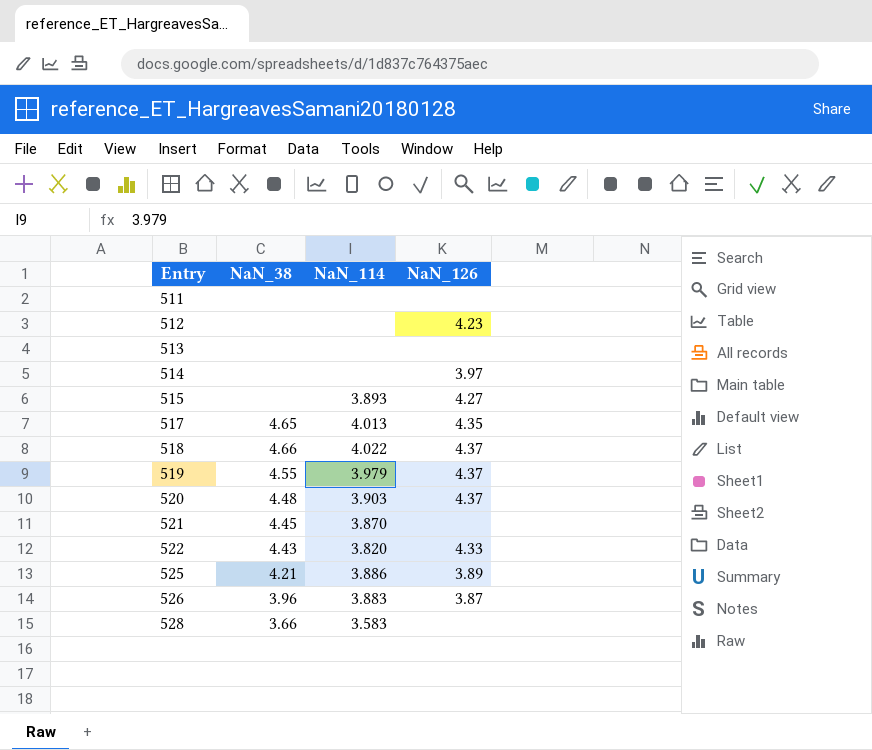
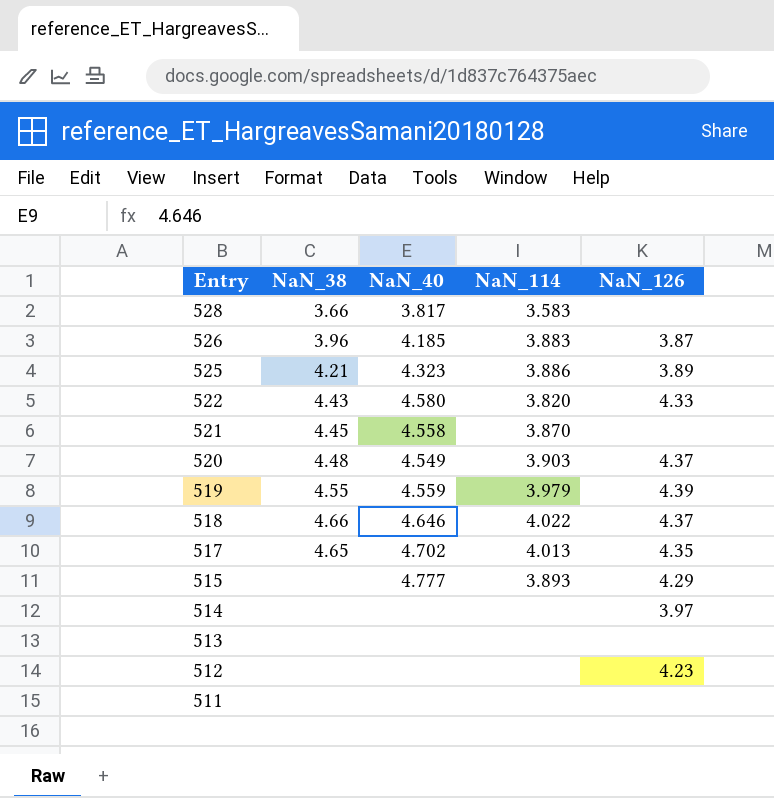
row order: Entry ascending -> Entry descending
column NaN_40 | position: none -> 3
519 | NaN_126: 4.37 -> 4.39
515 | NaN_126: 4.27 -> 4.29

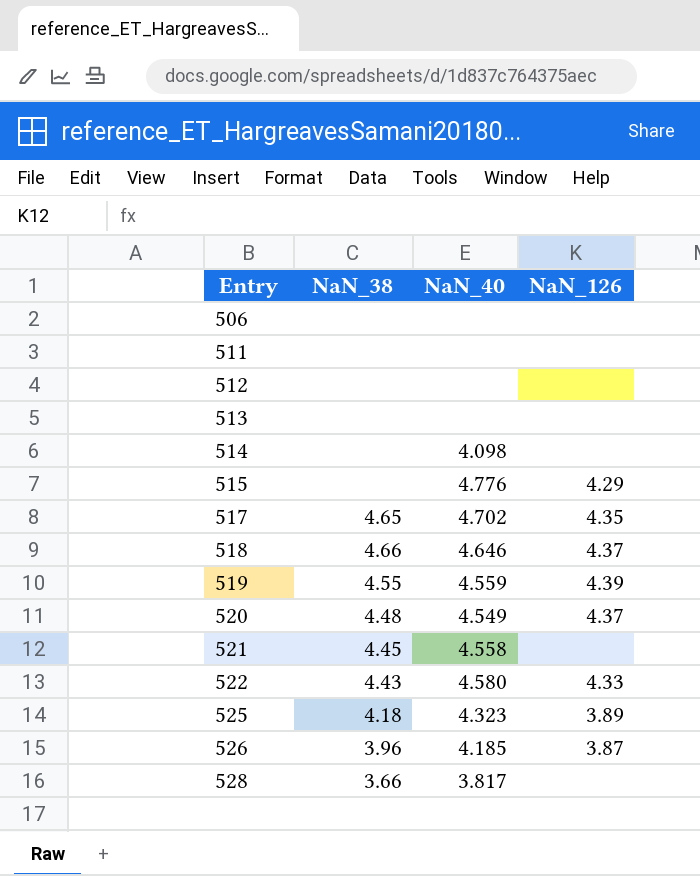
row order: Entry descending -> Entry ascending
column NaN_114 | position: 4 -> none
row 506: none -> none | none | none
512 | NaN_126: 4.23 -> none
514 | NaN_40: none -> 4.098
514 | NaN_126: 3.97 -> none
515 | NaN_40: 4.777 -> 4.776
525 | NaN_38: 4.21 -> 4.18

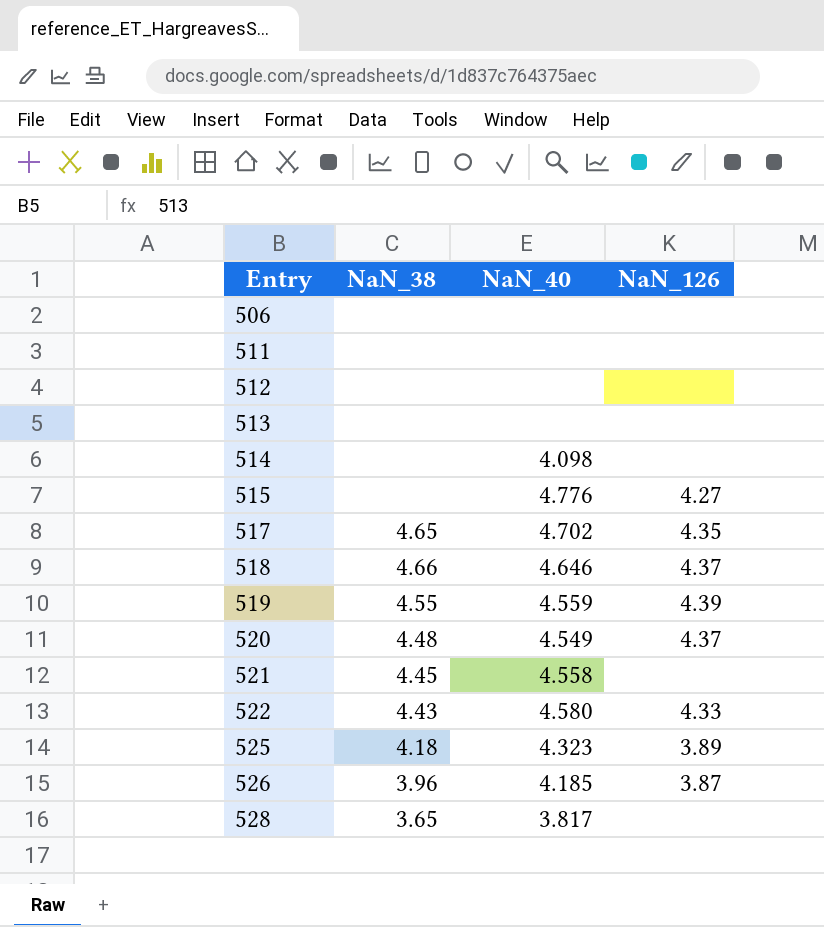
515 | NaN_126: 4.29 -> 4.27
528 | NaN_38: 3.66 -> 3.65

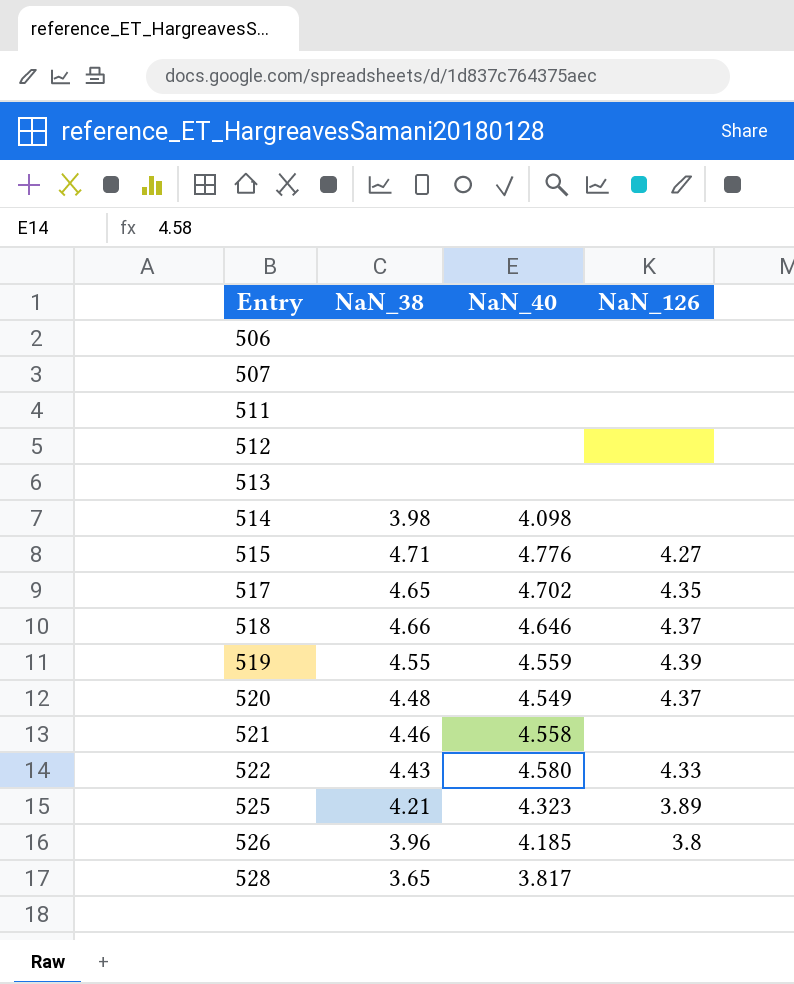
row 507: none -> none | none | none
514 | NaN_38: none -> 3.98
515 | NaN_38: none -> 4.71
521 | NaN_38: 4.45 -> 4.46
525 | NaN_38: 4.18 -> 4.21
526 | NaN_126: 3.87 -> 3.8

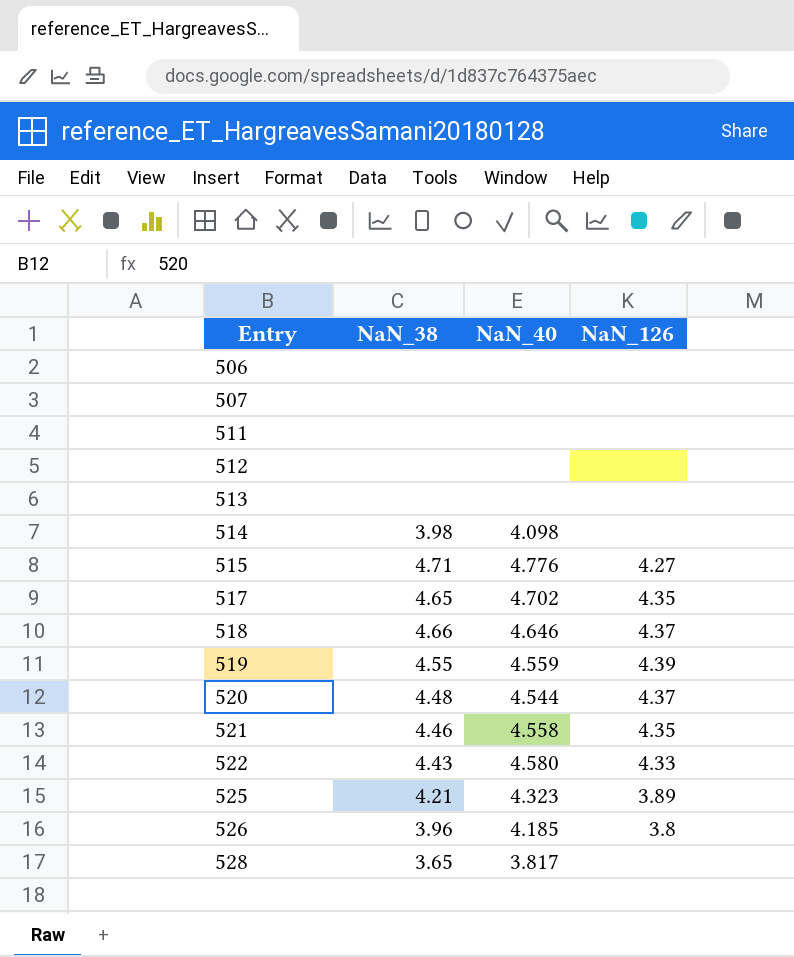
520 | NaN_40: 4.549 -> 4.544
521 | NaN_126: none -> 4.35

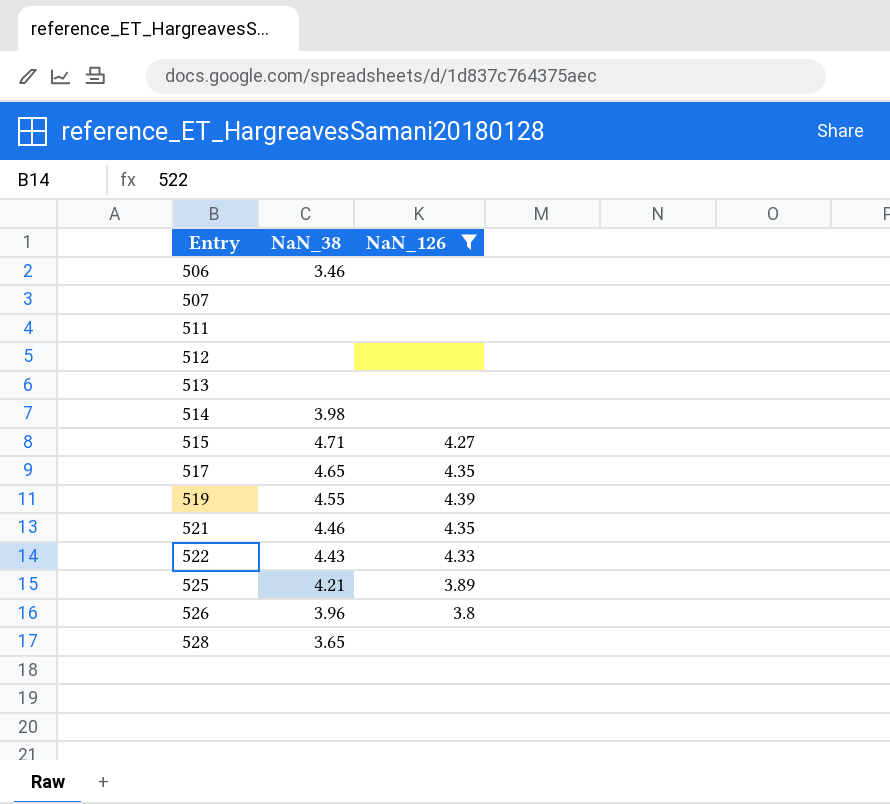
filter: none -> NaN_126 != 4.37
column NaN_40 | position: 3 -> none
506 | NaN_38: none -> 3.46

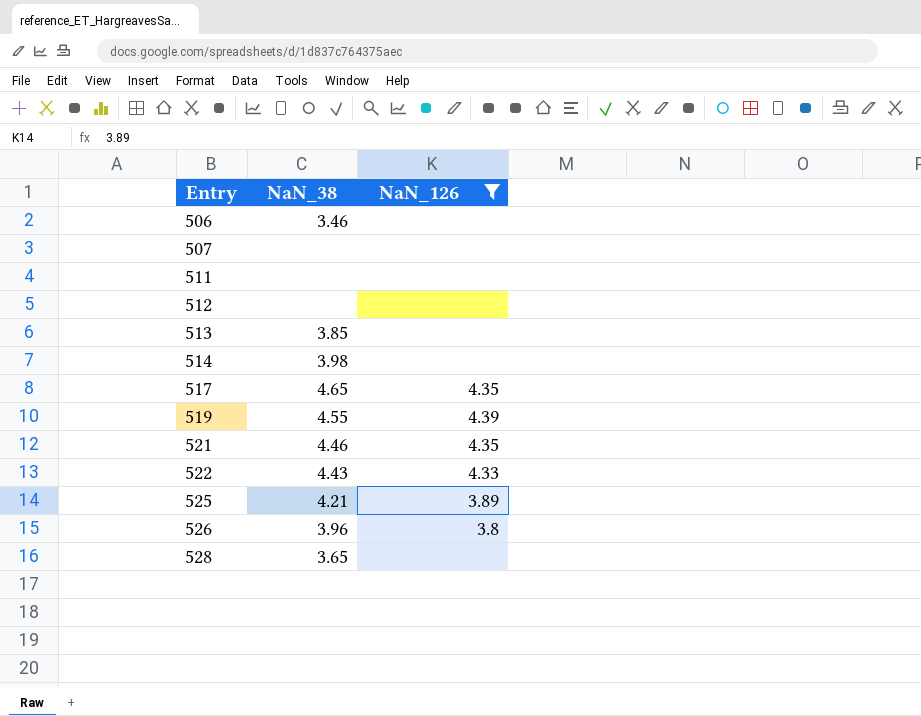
row 515: 4.71 | 4.27 -> none
513 | NaN_38: none -> 3.85

